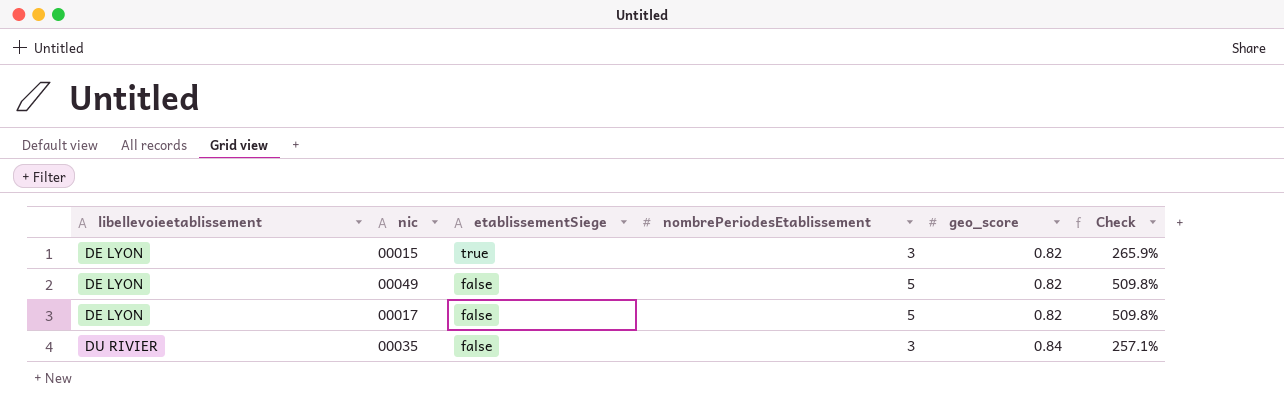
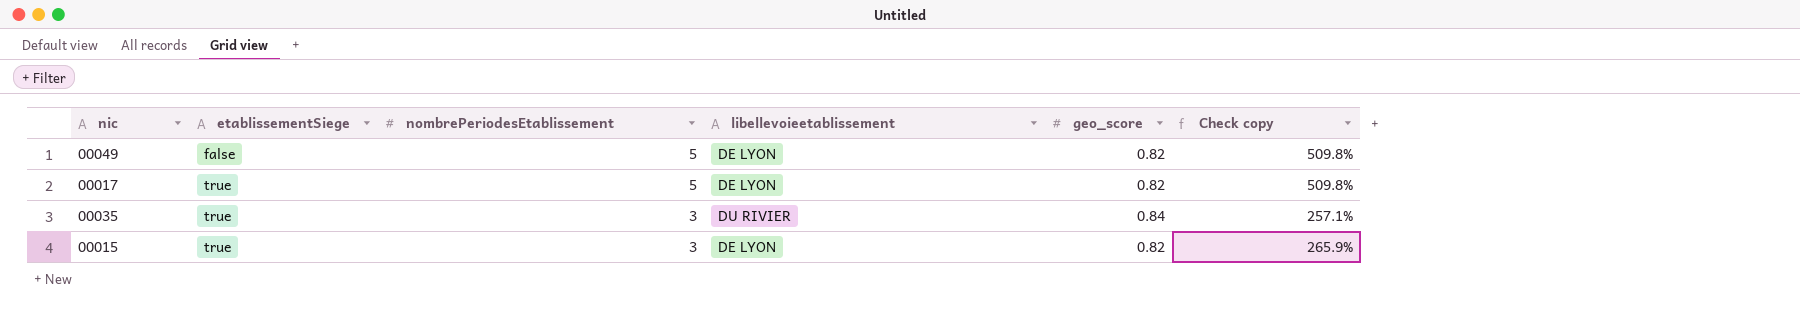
row order: libellevoieetablissement ascending -> etablissementSiege ascending
column libellevoieetablissement | position: 1 -> 4
column name: Check -> Check copy
00017 | etablissementSiege: false -> true
00035 | etablissementSiege: false -> true

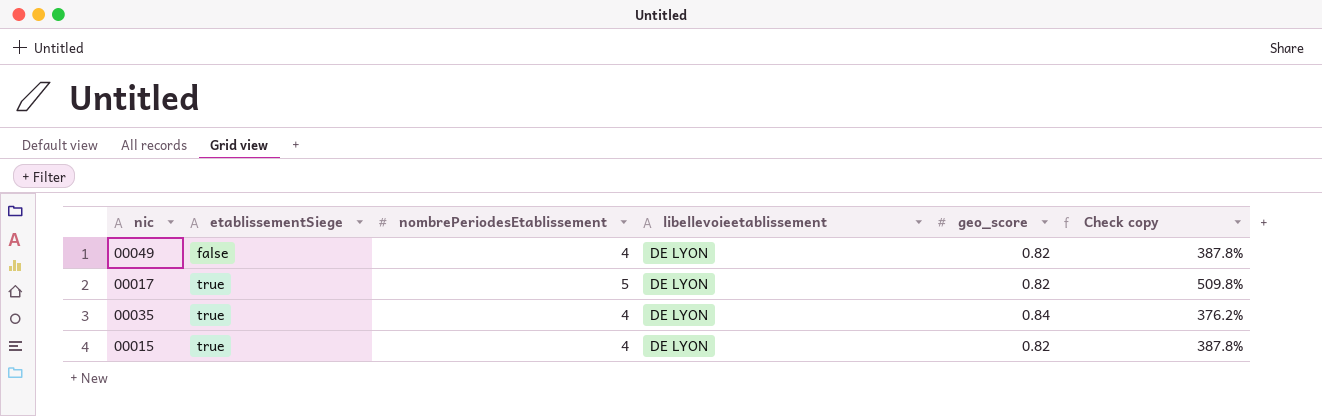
00049 | nombrePeriodesEtablissement: 5 -> 4
00049 | Check copy: 509.8% -> 387.8%
00035 | nombrePeriodesEtablissement: 3 -> 4
00035 | libellevoieetablissement: DU RIVIER -> DE LYON
00035 | Check copy: 257.1% -> 376.2%
00015 | nombrePeriodesEtablissement: 3 -> 4
00015 | Check copy: 265.9% -> 387.8%

